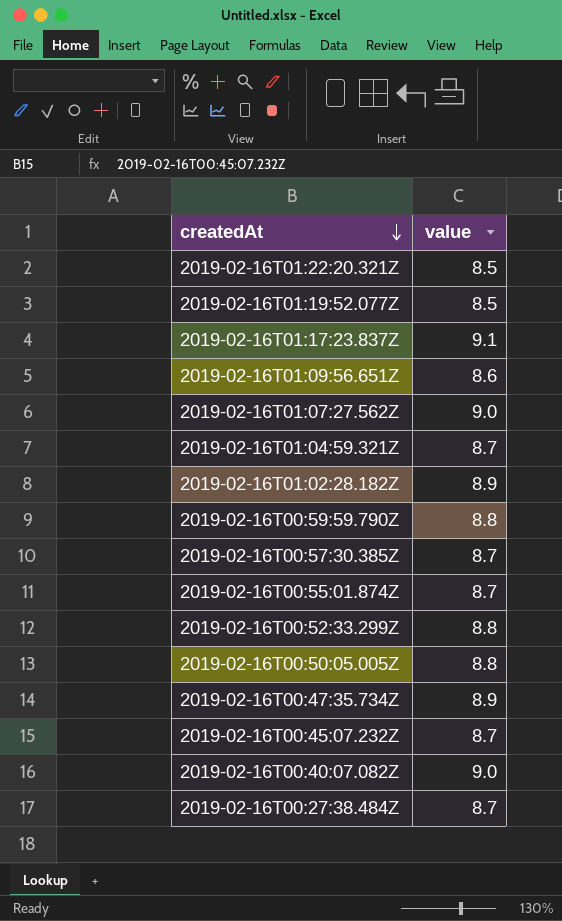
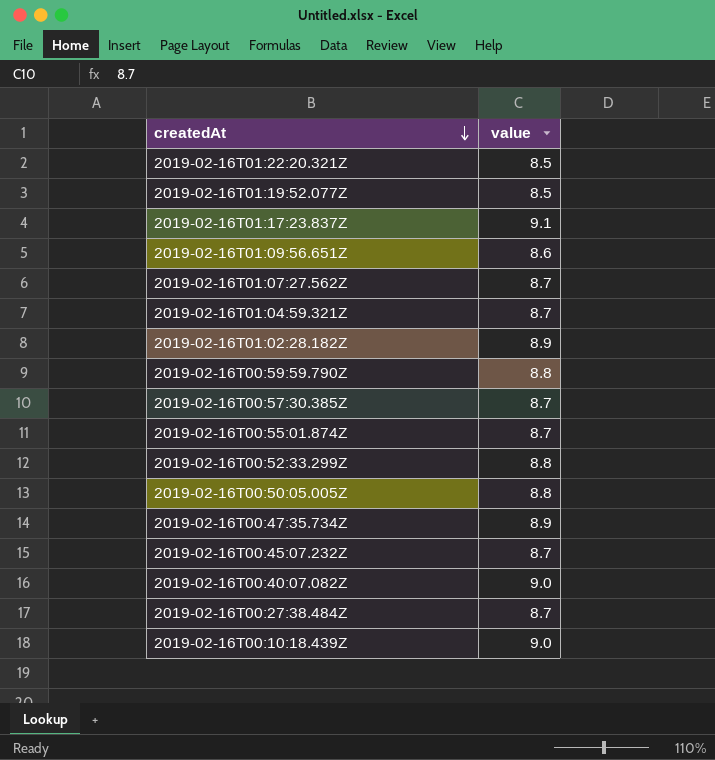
2019-02-16T01:07:27.562Z | value: 9.0 -> 8.7
row 2019-02-16T00:10:18.439Z: none -> 9.0

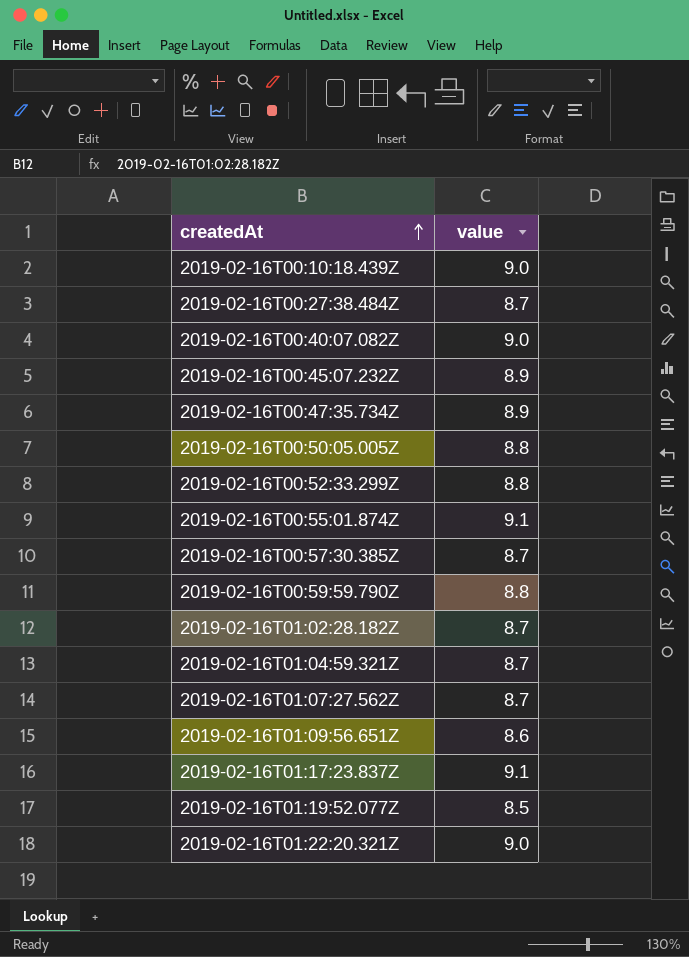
row order: createdAt descending -> createdAt ascending
2019-02-16T00:45:07.232Z | value: 8.7 -> 8.9
2019-02-16T00:55:01.874Z | value: 8.7 -> 9.1
2019-02-16T01:02:28.182Z | value: 8.9 -> 8.7
2019-02-16T01:22:20.321Z | value: 8.5 -> 9.0

